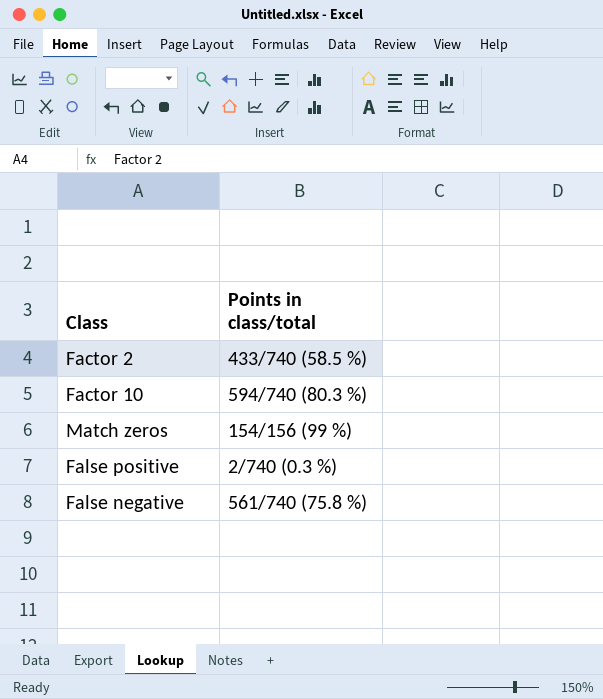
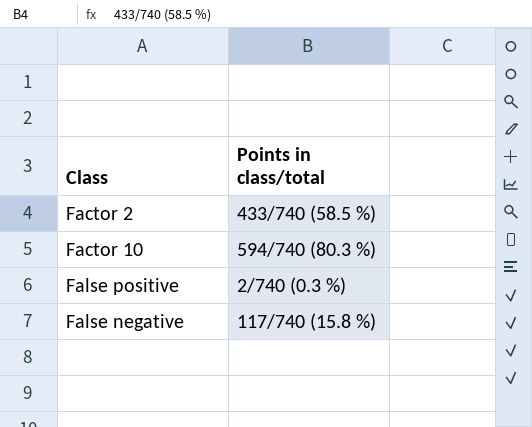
row Match zeros: 154/156 (99 %) -> none
False negative | Points in class/total: 561/740 (75.8 %) -> 117/740 (15.8 %)

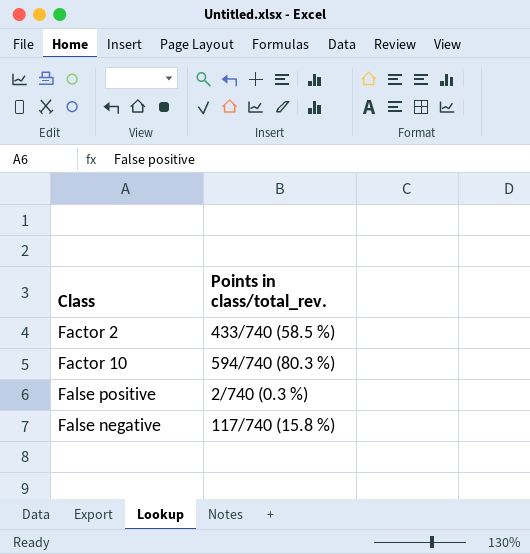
column name: Points in class/total -> Points in class/total_rev.

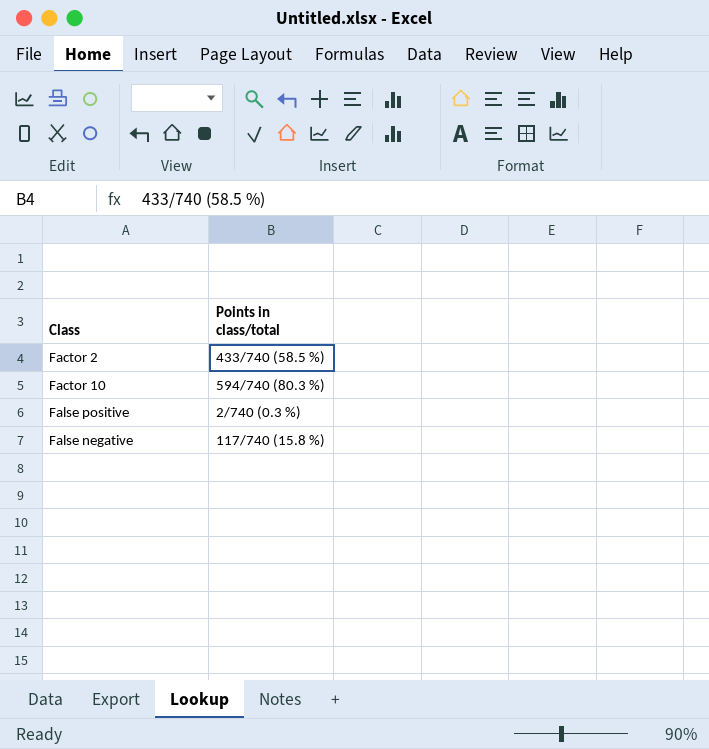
column name: Points in class/total_rev. -> Points in class/total

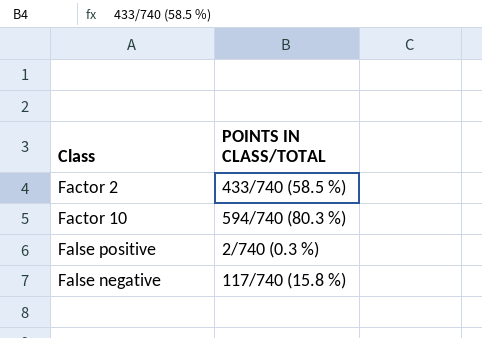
column name: Points in class/total -> POINTS IN CLASS/TOTAL

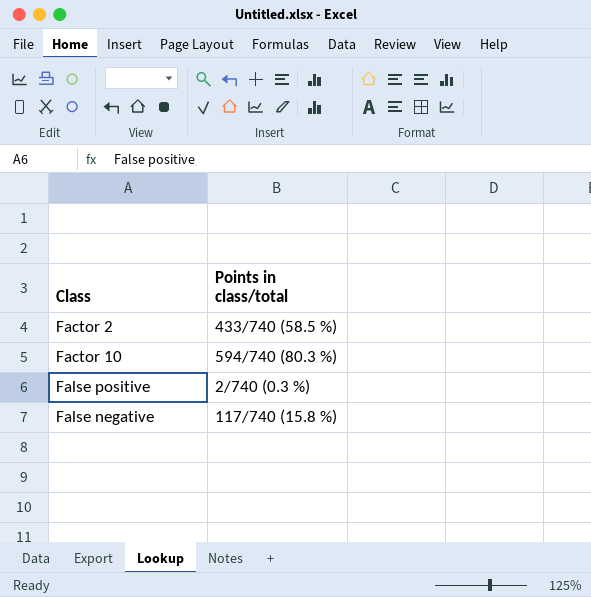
column name: POINTS IN CLASS/TOTAL -> Points in class/total

